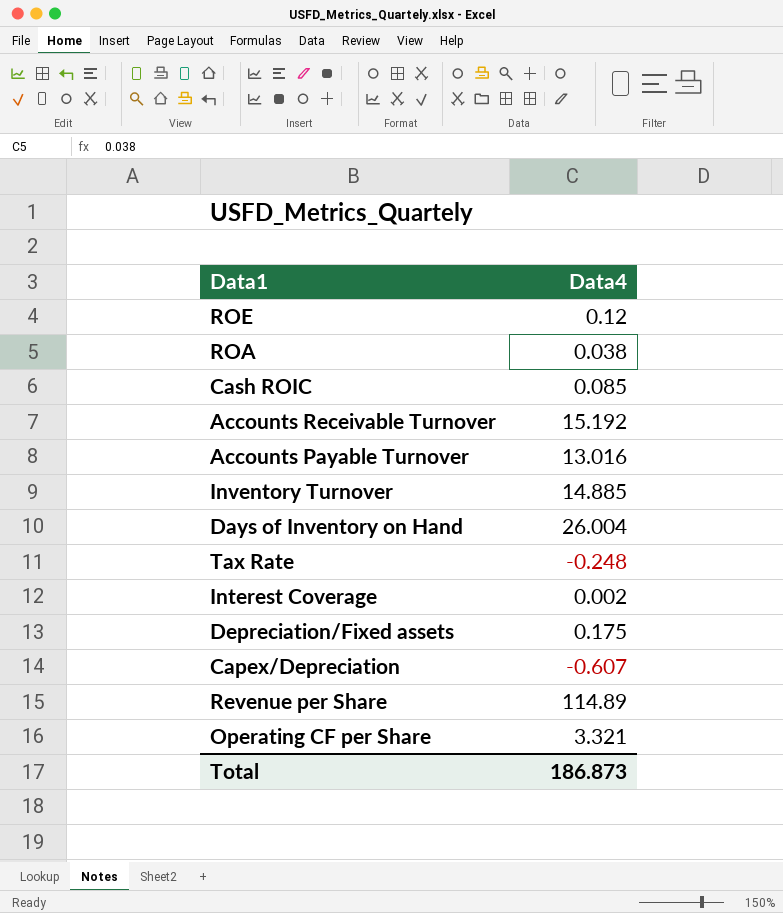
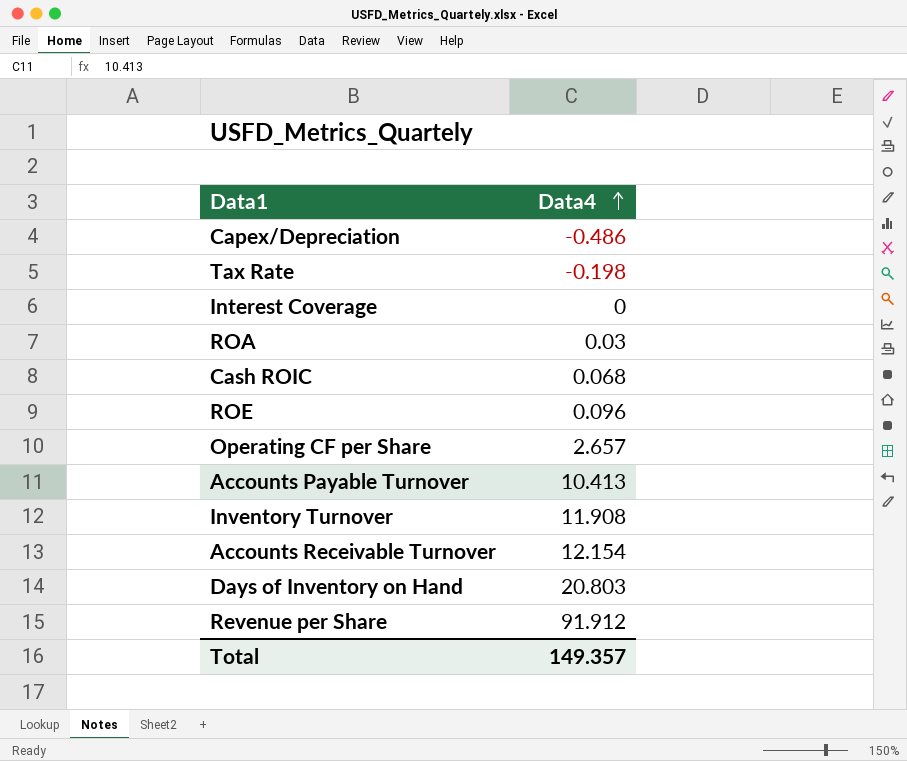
row order: none -> Data4 ascending
row Depreciation/Fixed assets: 0.175 -> none
Capex/Depreciation | Data4: -0.607 -> -0.486
Tax Rate | Data4: -0.248 -> -0.198
Interest Coverage | Data4: 0.002 -> 0
ROA | Data4: 0.038 -> 0.03
Cash ROIC | Data4: 0.085 -> 0.068
ROE | Data4: 0.12 -> 0.096
Operating CF per Share | Data4: 3.321 -> 2.657
Accounts Payable Turnover | Data4: 13.016 -> 10.413
Inventory Turnover | Data4: 14.885 -> 11.908
Accounts Receivable Turnover | Data4: 15.192 -> 12.154
Days of Inventory on Hand | Data4: 26.004 -> 20.803
Revenue per Share | Data4: 114.89 -> 91.912
Total | Data4: 186.873 -> 149.357

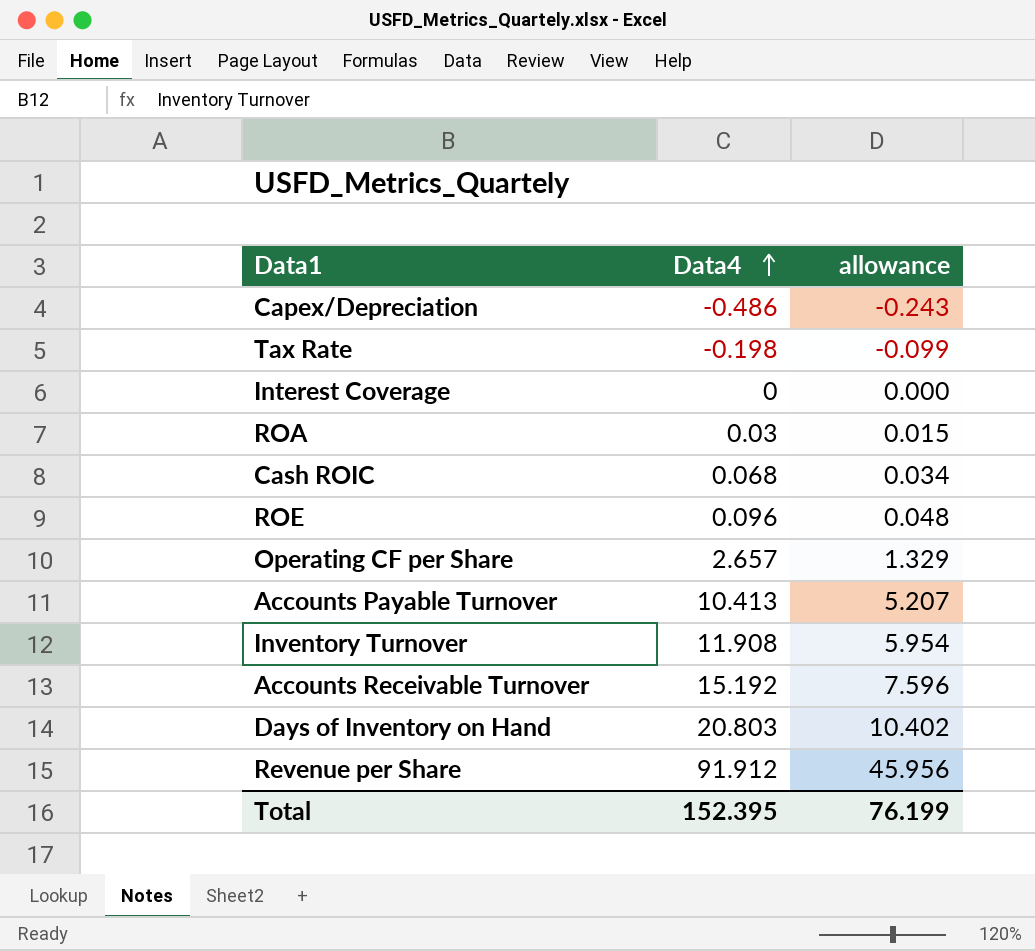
column allowance | formula: none -> [Data4] * 0.5
Accounts Receivable Turnover | Data4: 12.154 -> 15.192
Total | Data4: 149.357 -> 152.395

